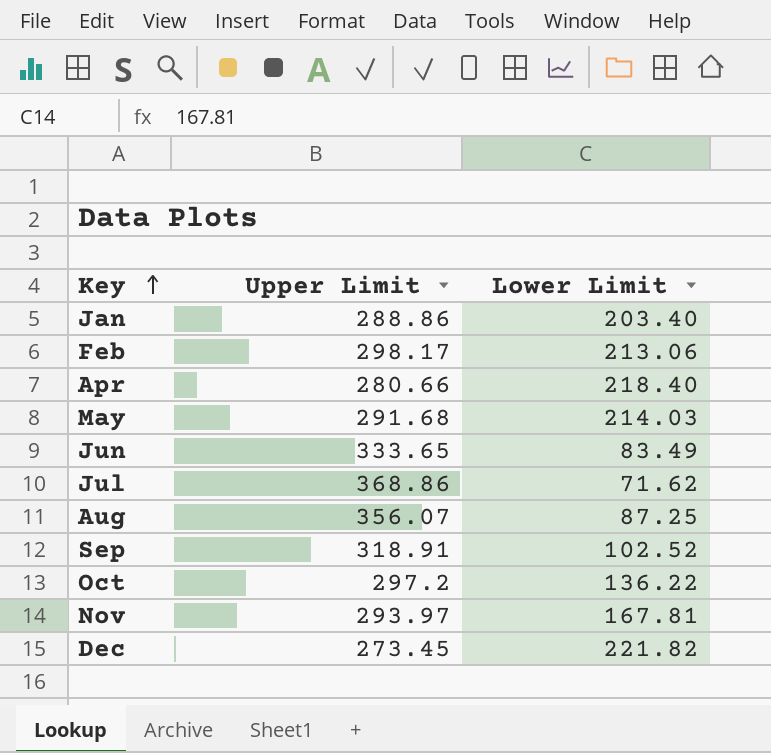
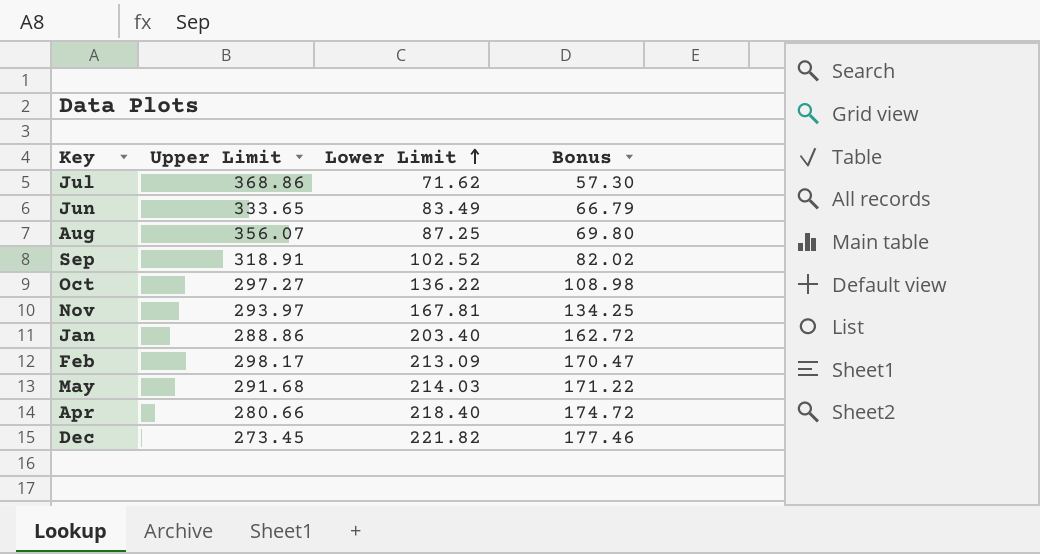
row order: Key ascending -> Lower Limit ascending
column Bonus | formula: none -> [Lower Limit] * 0.8
Oct | Upper Limit: 297.2 -> 297.27
Feb | Lower Limit: 213.06 -> 213.09

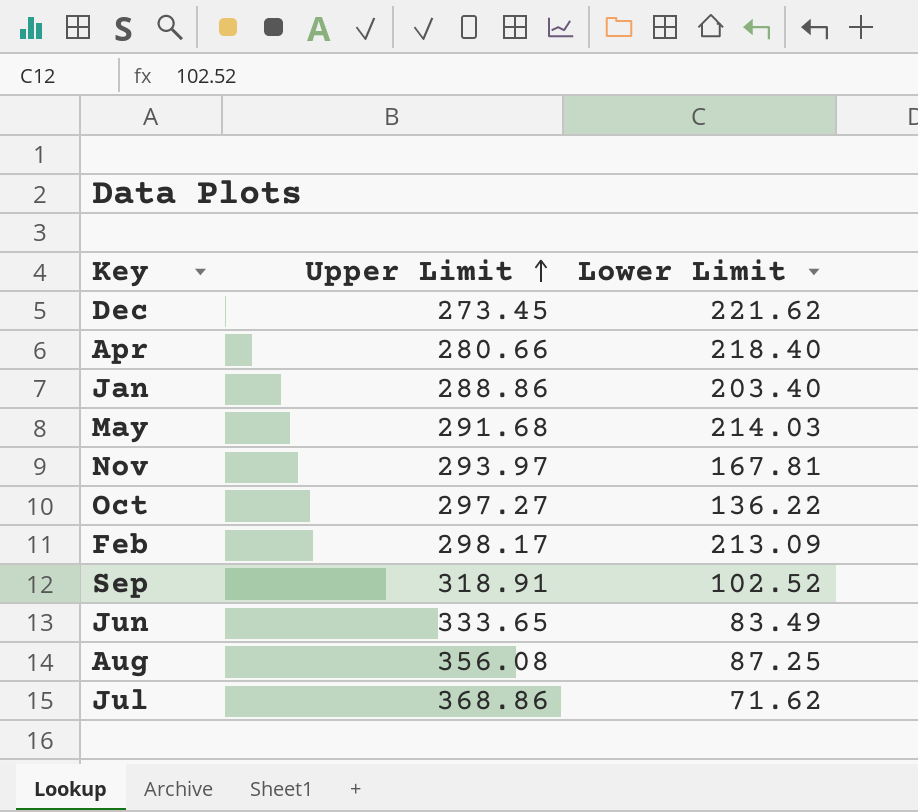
row order: Lower Limit ascending -> Upper Limit ascending
column Bonus | formula: [Lower Limit] * 0.8 -> none
Dec | Lower Limit: 221.82 -> 221.62
Aug | Upper Limit: 356.07 -> 356.08

